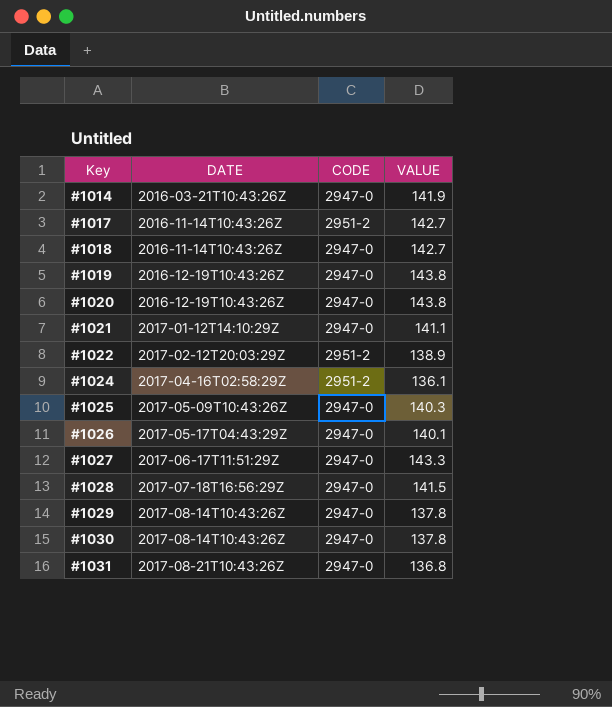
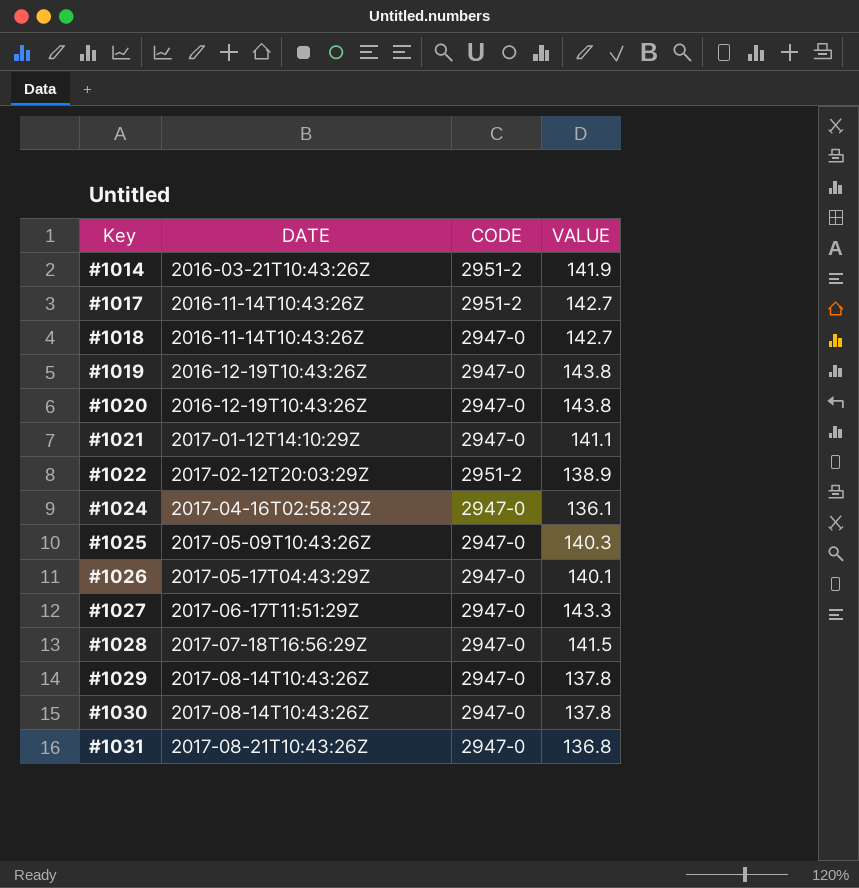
#1014 | CODE: 2947-0 -> 2951-2
#1024 | CODE: 2951-2 -> 2947-0

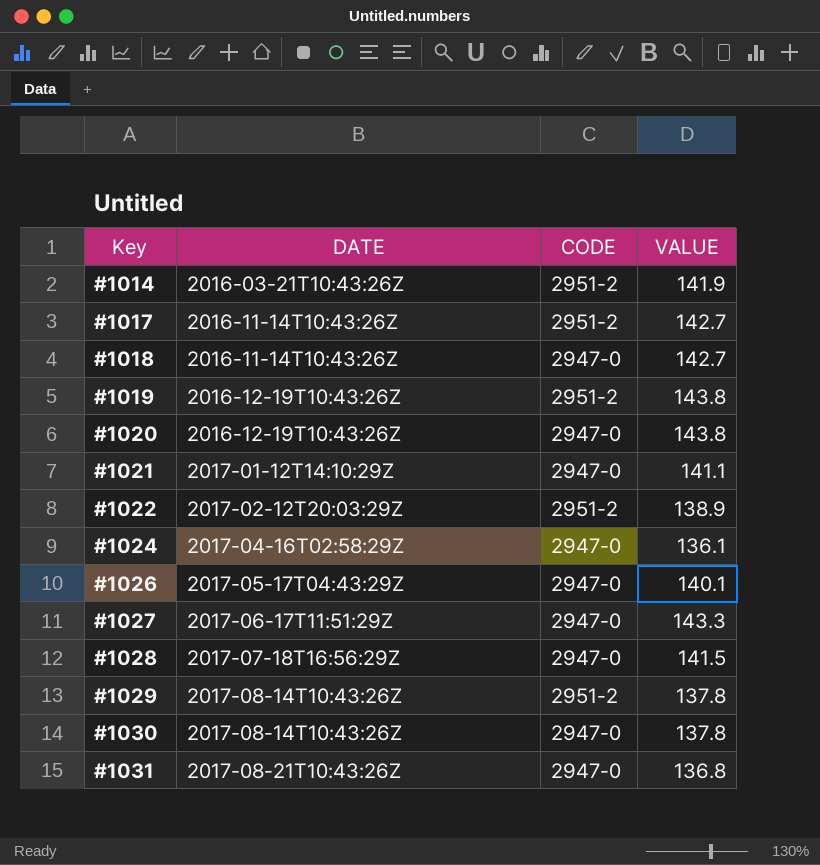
row #1025: 2017-05-09T10:43:26Z | 2947-0 | 140.3 -> none
#1019 | CODE: 2947-0 -> 2951-2
#1029 | CODE: 2947-0 -> 2951-2

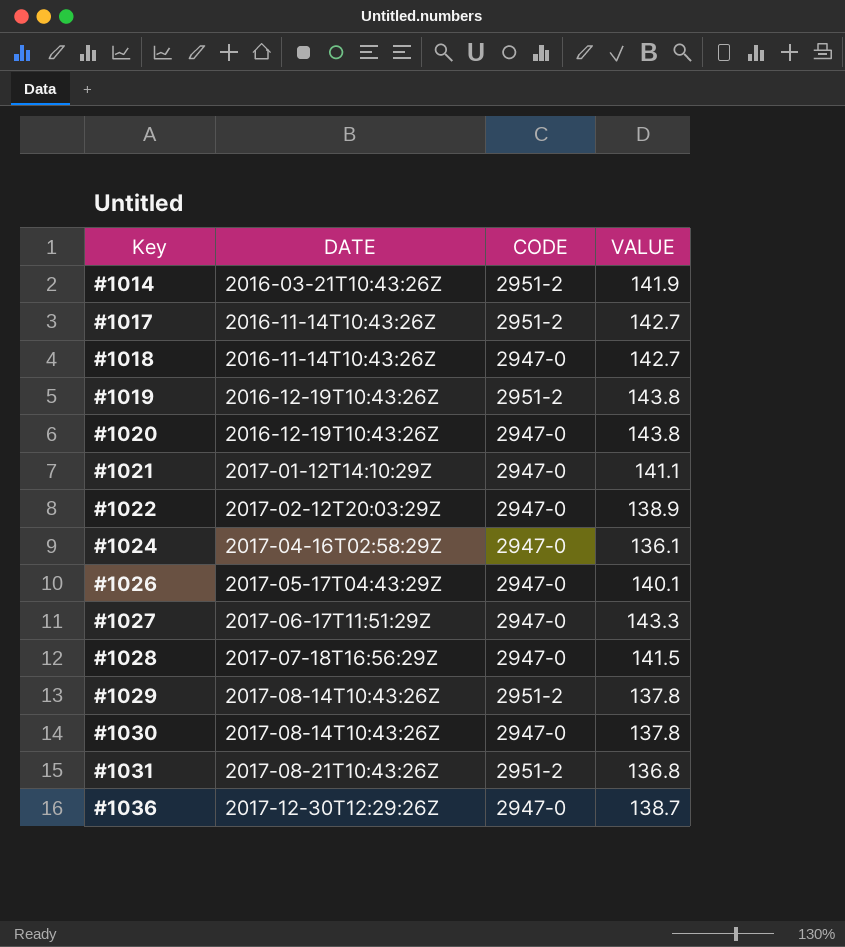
#1022 | CODE: 2951-2 -> 2947-0
#1031 | CODE: 2947-0 -> 2951-2
row #1036: none -> 2017-12-30T12:29:26Z | 2947-0 | 138.7

